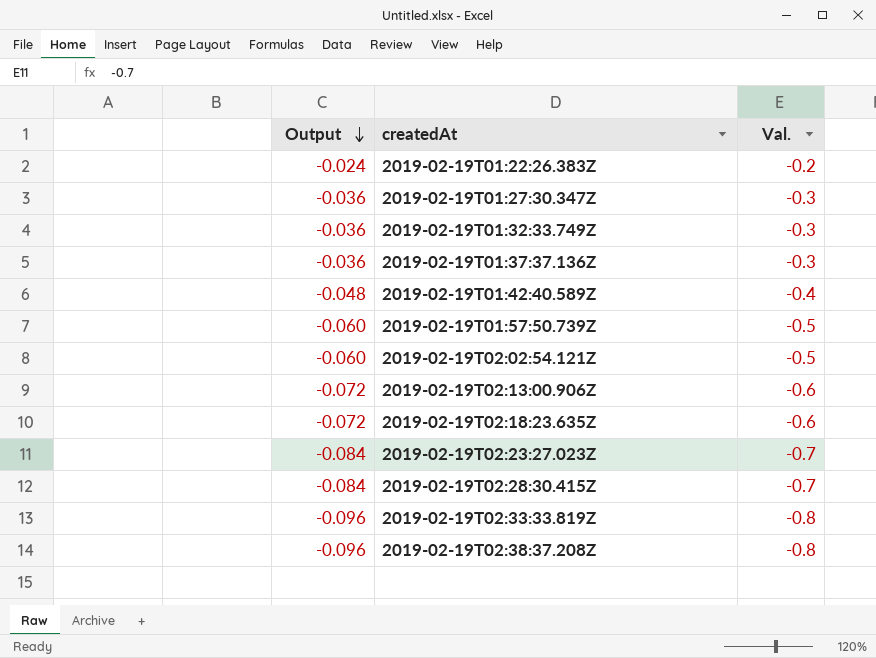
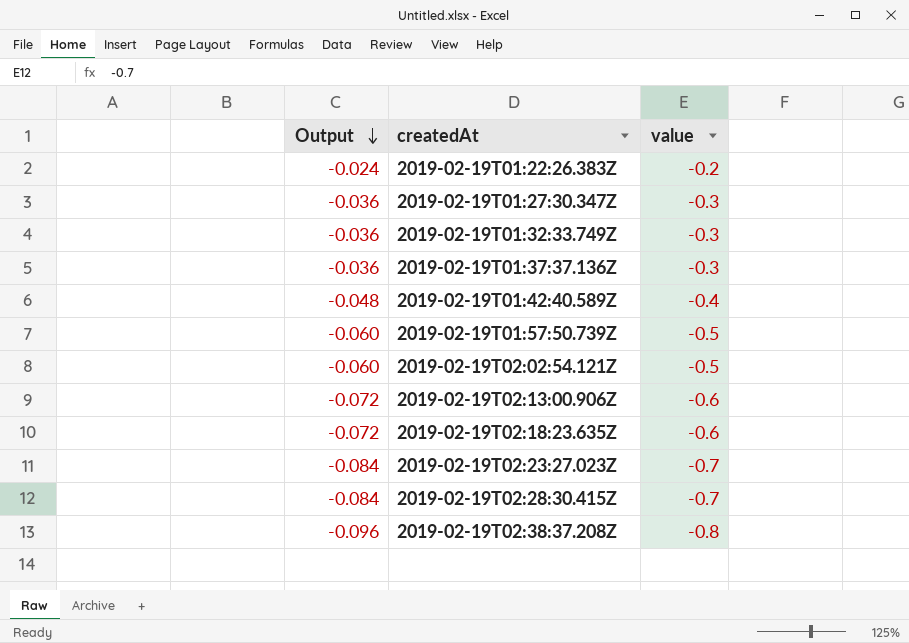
column name: Val. -> value
row 2019-02-19T02:33:33.819Z: -0.096 | -0.8 -> none

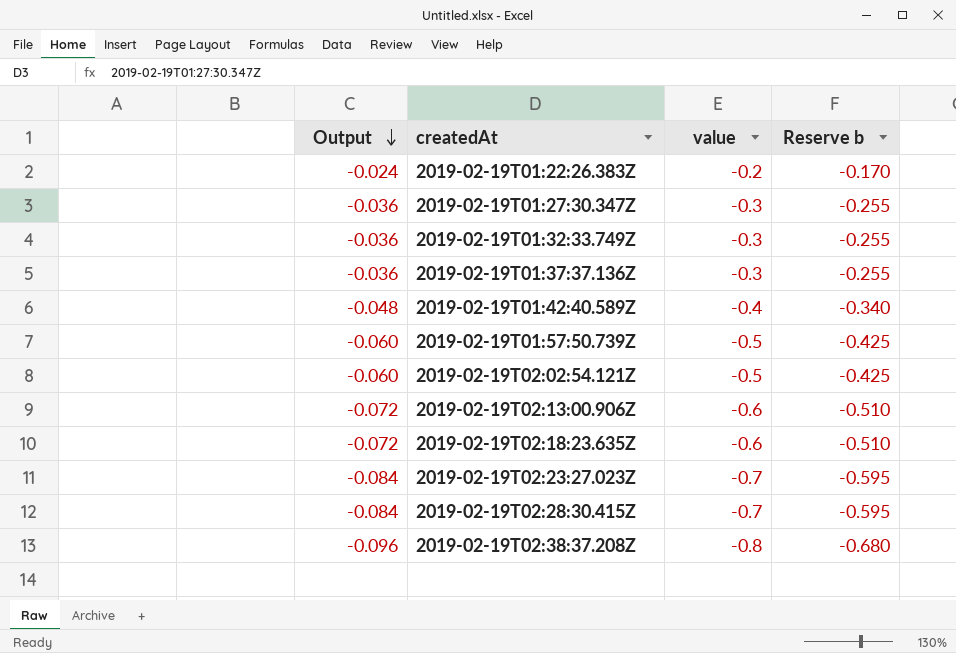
column Reserve b | formula: none -> [value] * 0.85

